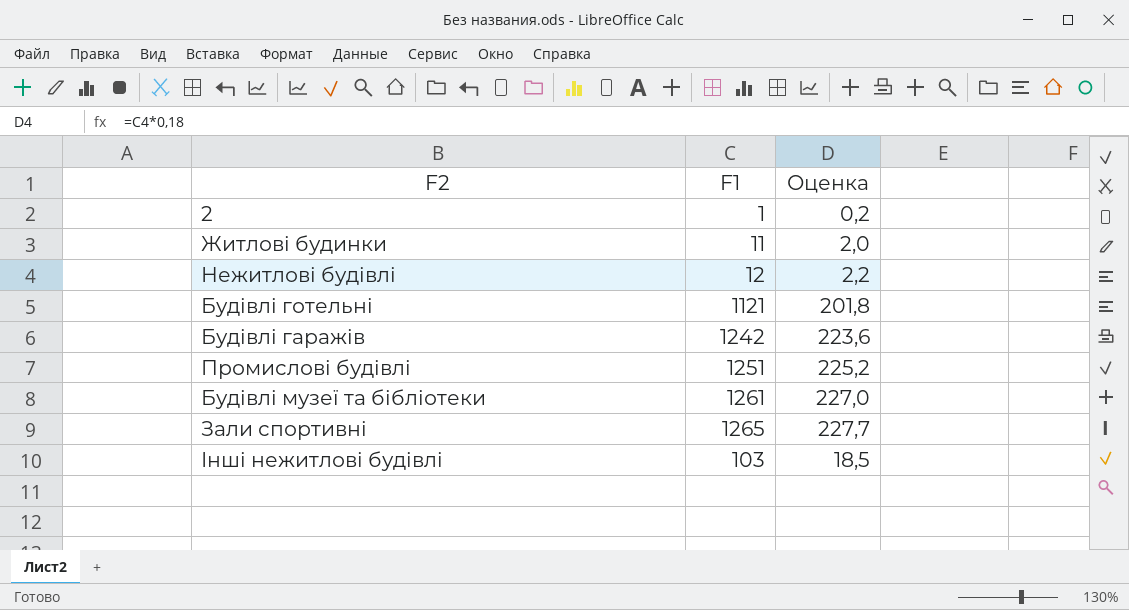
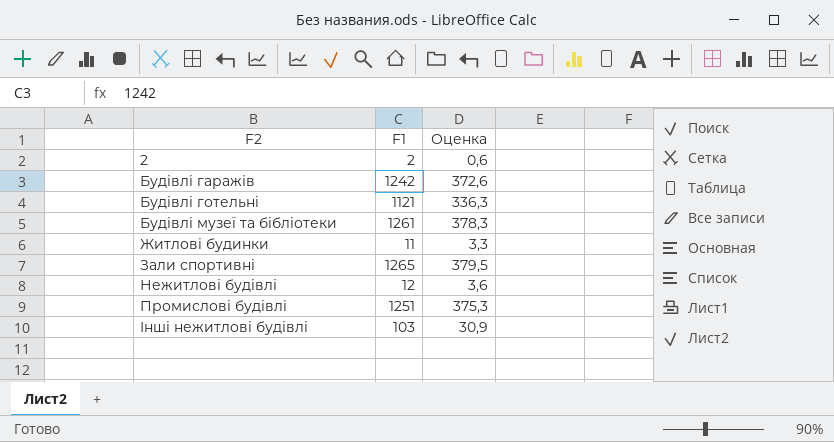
row order: none -> F2 ascending
column Оценка | formula: [F1] * 0,18 -> [F1] * 0,3
2 | F1: 1 -> 2

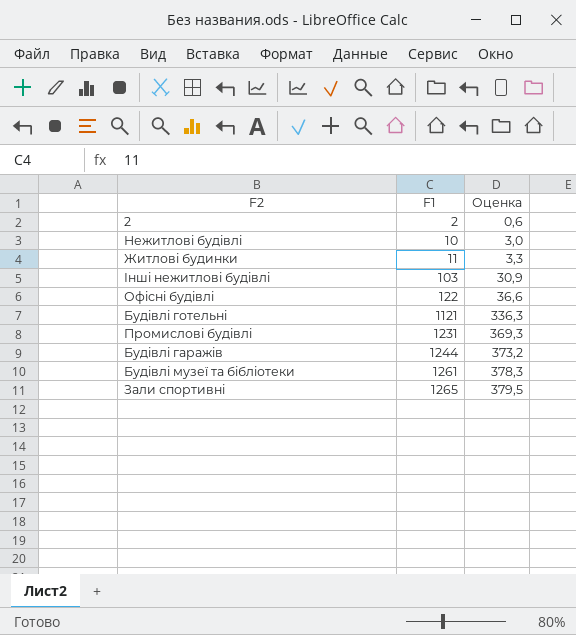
row order: F2 ascending -> F1 ascending
Нежитлові будівлі | F1: 12 -> 10
Нежитлові будівлі | Оценка: 3,6 -> 3,0
row Офісні будівлі: none -> 122 | 36,6
Промислові будівлі | F1: 1251 -> 1231
Промислові будівлі | Оценка: 375,3 -> 369,3
Будівлі гаражів | F1: 1242 -> 1244
Будівлі гаражів | Оценка: 372,6 -> 373,2

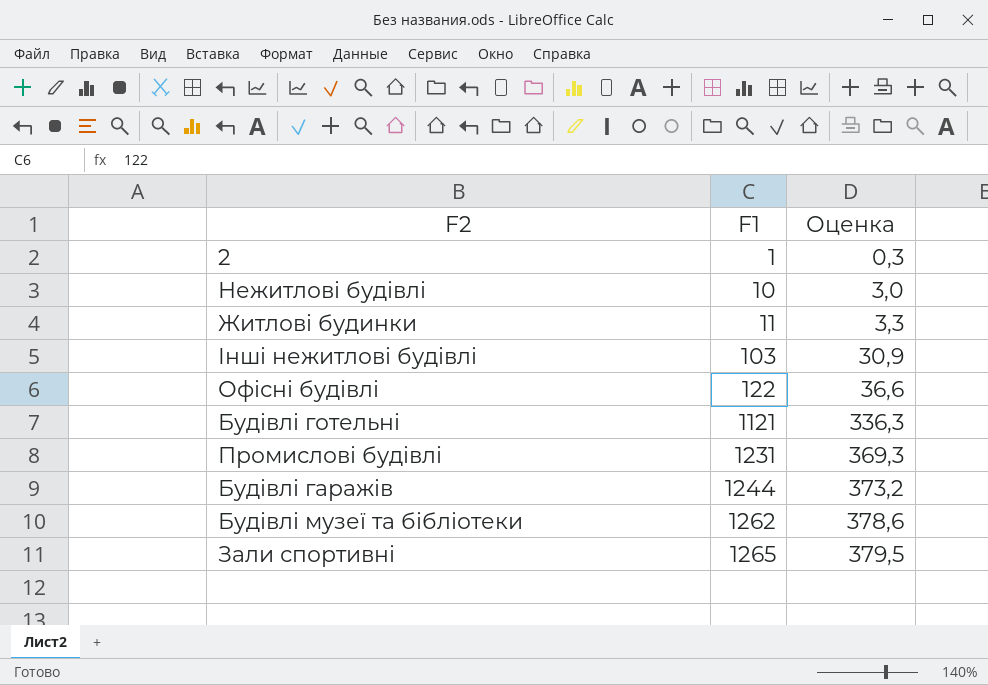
2 | F1: 2 -> 1
2 | Оценка: 0,6 -> 0,3
Будівлі музеї та бібліотеки | F1: 1261 -> 1262
Будівлі музеї та бібліотеки | Оценка: 378,3 -> 378,6

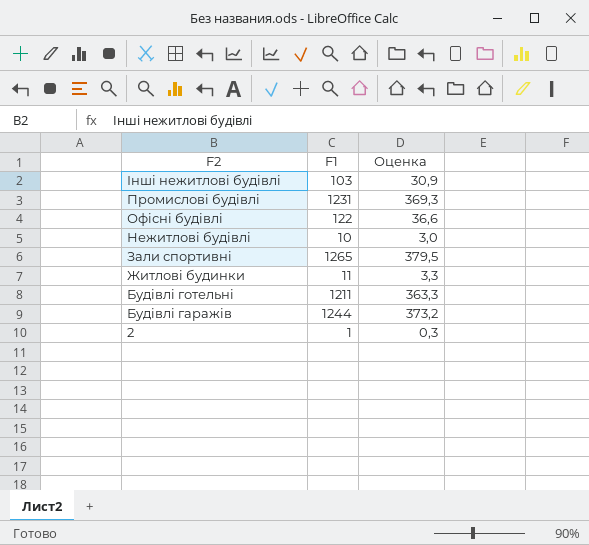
row order: F1 ascending -> F2 descending
row Будівлі музеї та бібліотеки: 1262 | 378,6 -> none
Будівлі готельні | F1: 1121 -> 1211
Будівлі готельні | Оценка: 336,3 -> 363,3

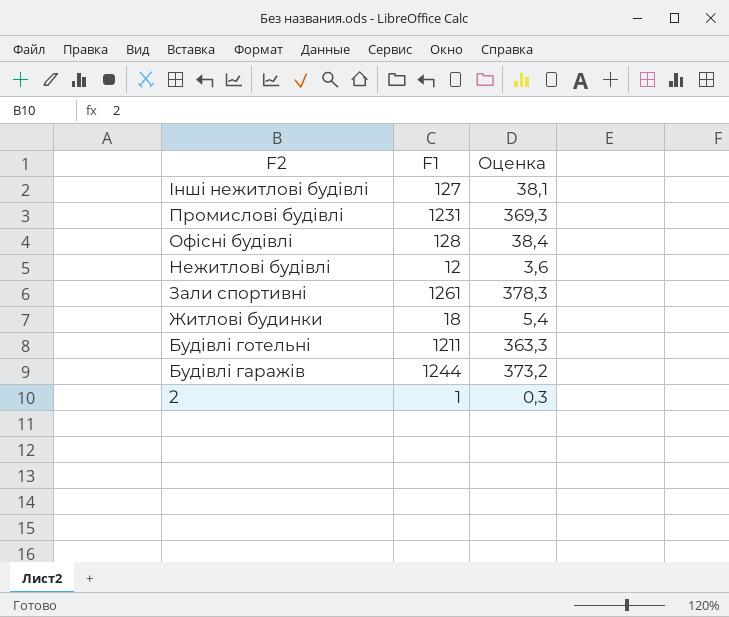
Інші нежитлові будівлі | F1: 103 -> 127
Інші нежитлові будівлі | Оценка: 30,9 -> 38,1
Офісні будівлі | F1: 122 -> 128
Офісні будівлі | Оценка: 36,6 -> 38,4
Нежитлові будівлі | F1: 10 -> 12
Нежитлові будівлі | Оценка: 3,0 -> 3,6
Зали спортивні | F1: 1265 -> 1261
Зали спортивні | Оценка: 379,5 -> 378,3
Житлові будинки | F1: 11 -> 18
Житлові будинки | Оценка: 3,3 -> 5,4

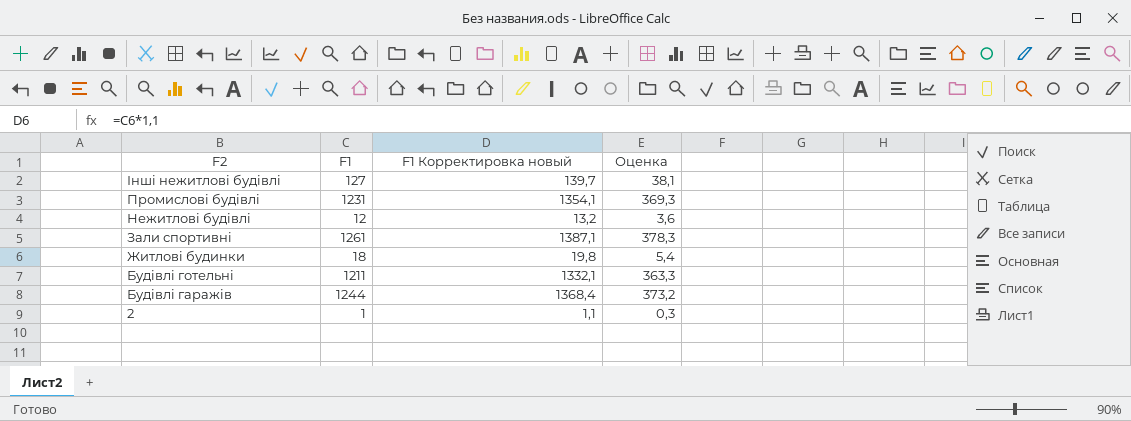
column F1 Корректировка новый | formula: none -> [F1] * 1,1
row Офісні будівлі: 128 | 38,4 -> none

